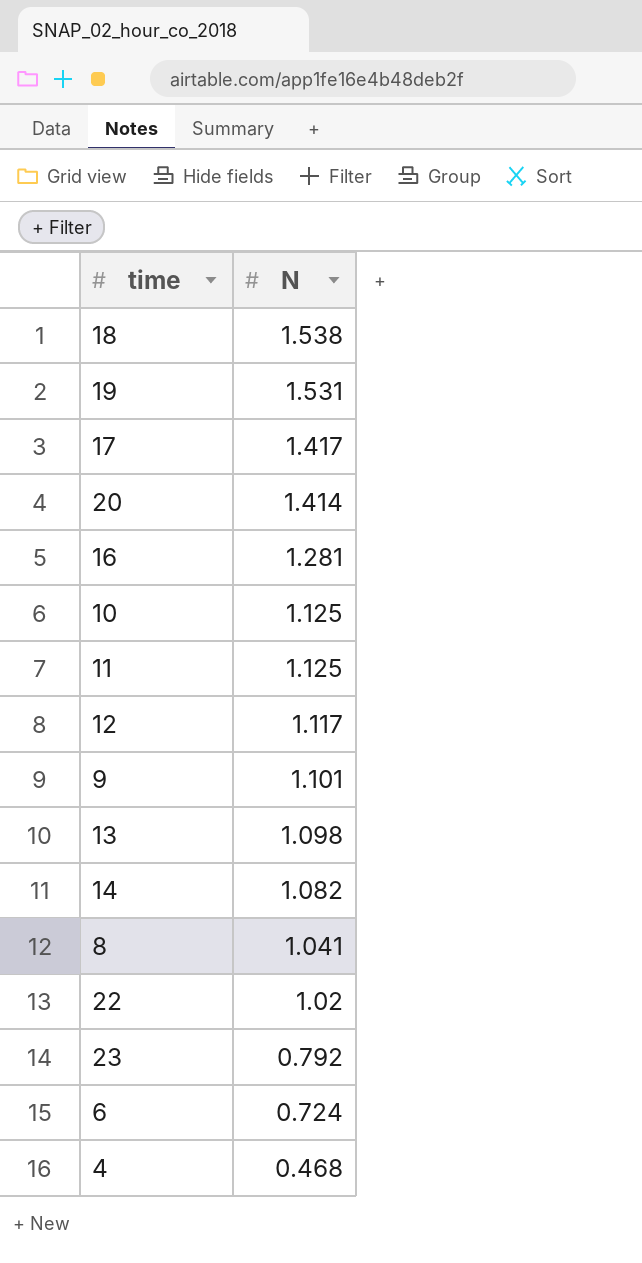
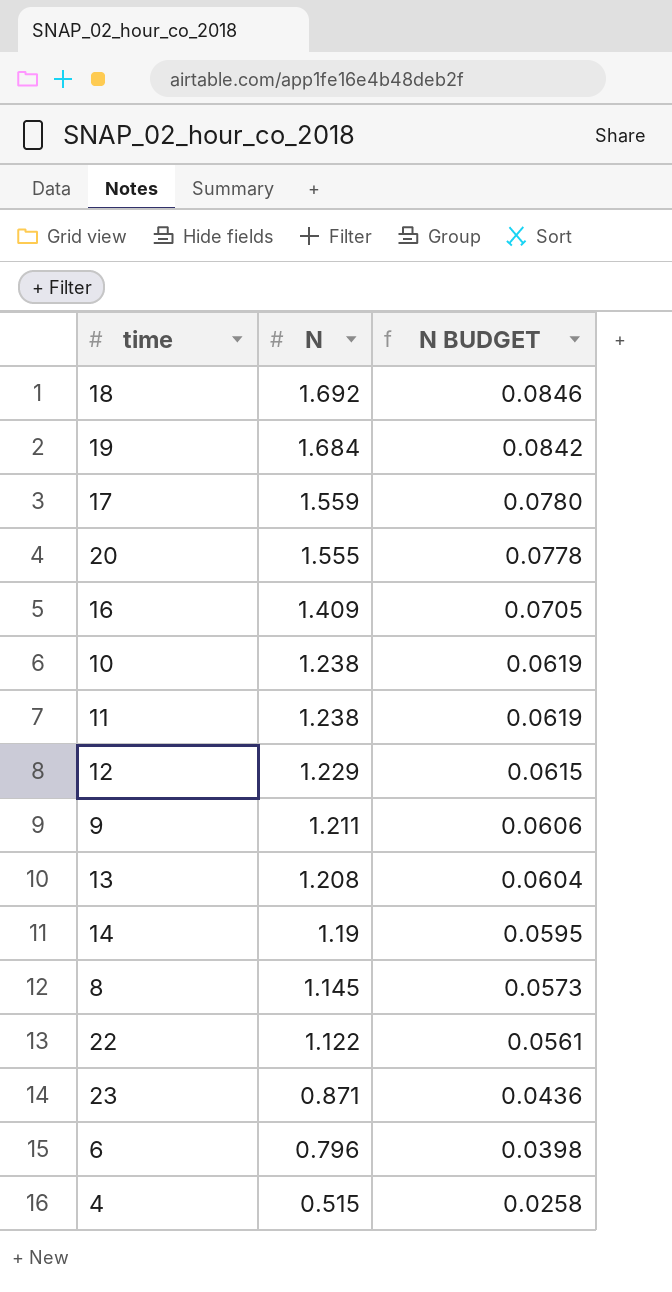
column N BUDGET | formula: none -> [N] * 0.05
18 | N: 1.538 -> 1.692
19 | N: 1.531 -> 1.684
17 | N: 1.417 -> 1.559
20 | N: 1.414 -> 1.555
16 | N: 1.281 -> 1.409
10 | N: 1.125 -> 1.238
11 | N: 1.125 -> 1.238
12 | N: 1.117 -> 1.229
9 | N: 1.101 -> 1.211
13 | N: 1.098 -> 1.208
14 | N: 1.082 -> 1.19
8 | N: 1.041 -> 1.145
22 | N: 1.02 -> 1.122
23 | N: 0.792 -> 0.871
6 | N: 0.724 -> 0.796
4 | N: 0.468 -> 0.515

